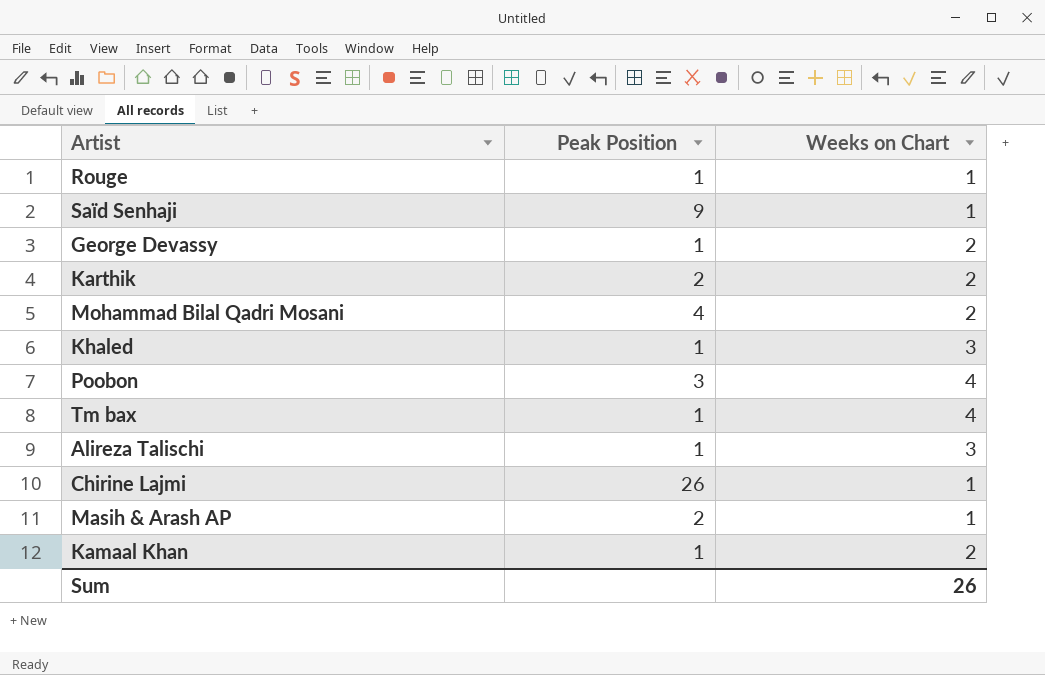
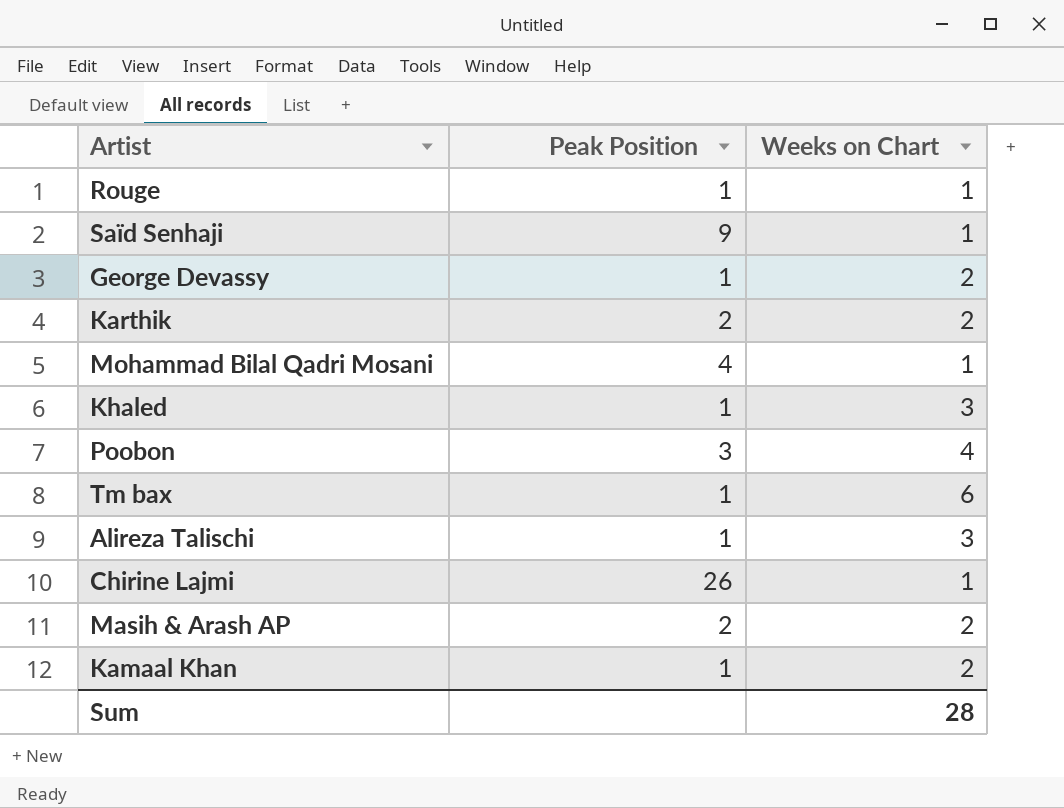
Mohammad Bilal Qadri Mosani | Weeks on Chart: 2 -> 1
Tm bax | Weeks on Chart: 4 -> 6
Masih & Arash AP | Weeks on Chart: 1 -> 2
Sum | Weeks on Chart: 26 -> 28

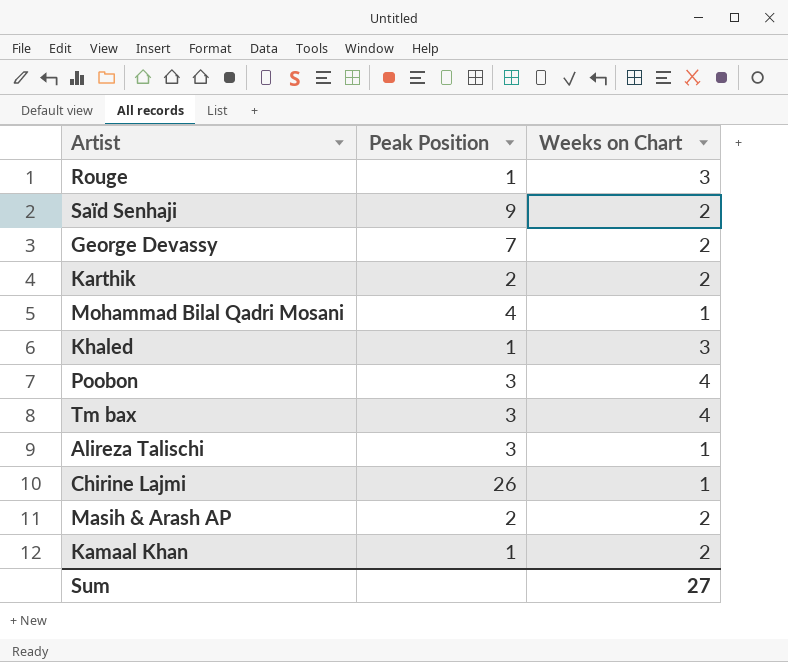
Rouge | Weeks on Chart: 1 -> 3
Saïd Senhaji | Weeks on Chart: 1 -> 2
George Devassy | Peak Position: 1 -> 7
Tm bax | Peak Position: 1 -> 3
Tm bax | Weeks on Chart: 6 -> 4
Alireza Talischi | Peak Position: 1 -> 3
Alireza Talischi | Weeks on Chart: 3 -> 1
Sum | Weeks on Chart: 28 -> 27

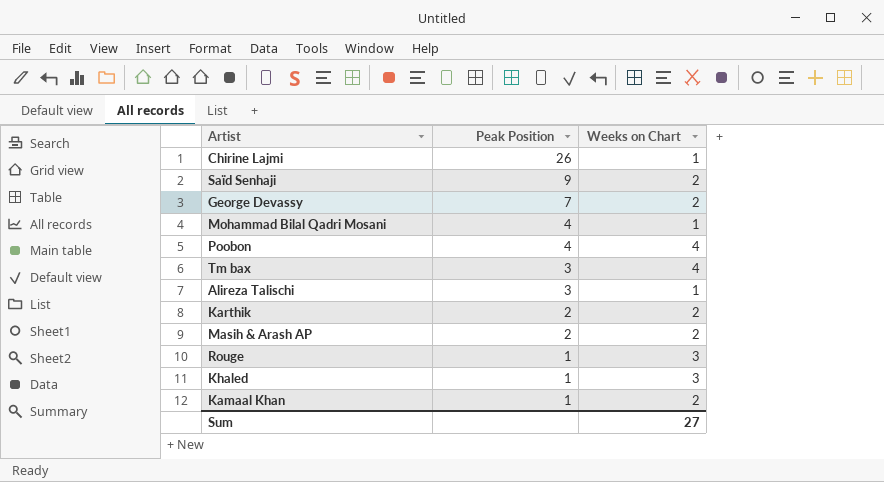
row order: none -> Peak Position descending
Poobon | Peak Position: 3 -> 4

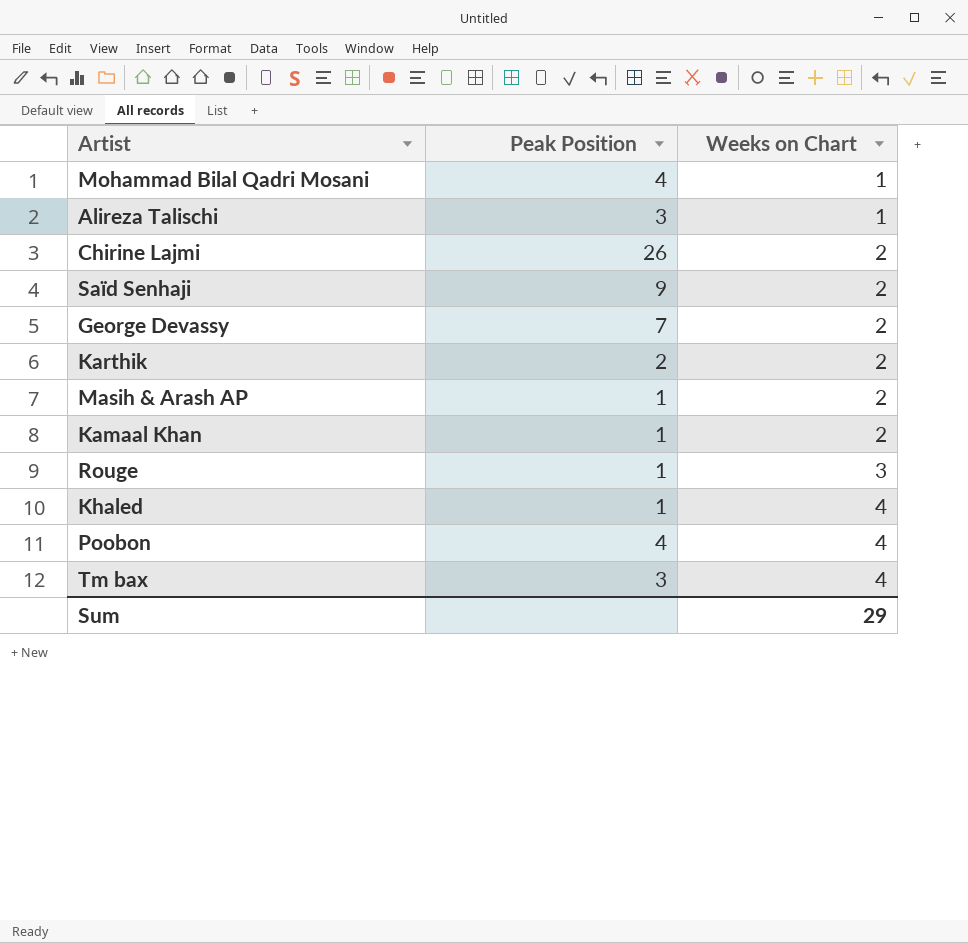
row order: Peak Position descending -> Weeks on Chart ascending
Chirine Lajmi | Weeks on Chart: 1 -> 2
Masih & Arash AP | Peak Position: 2 -> 1
Khaled | Weeks on Chart: 3 -> 4
Sum | Weeks on Chart: 27 -> 29

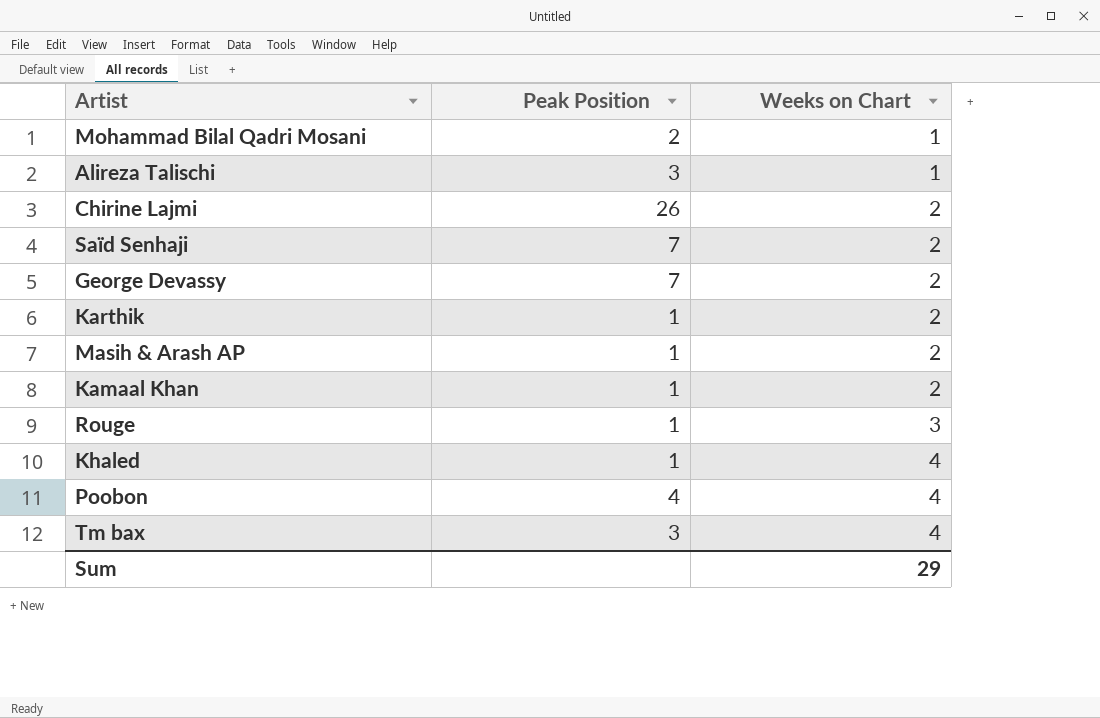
Mohammad Bilal Qadri Mosani | Peak Position: 4 -> 2
Saïd Senhaji | Peak Position: 9 -> 7
Karthik | Peak Position: 2 -> 1

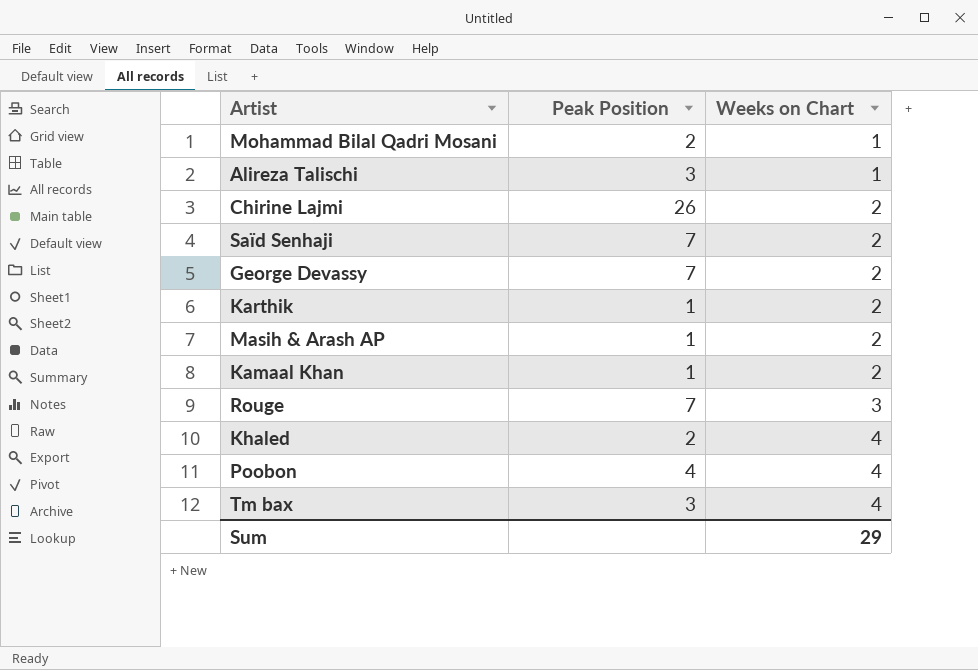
Rouge | Peak Position: 1 -> 7
Khaled | Peak Position: 1 -> 2

